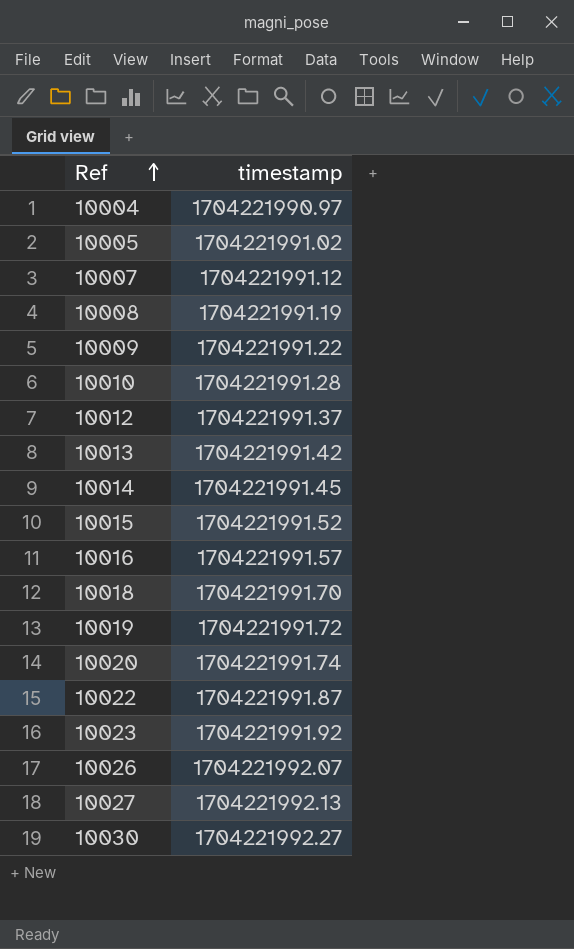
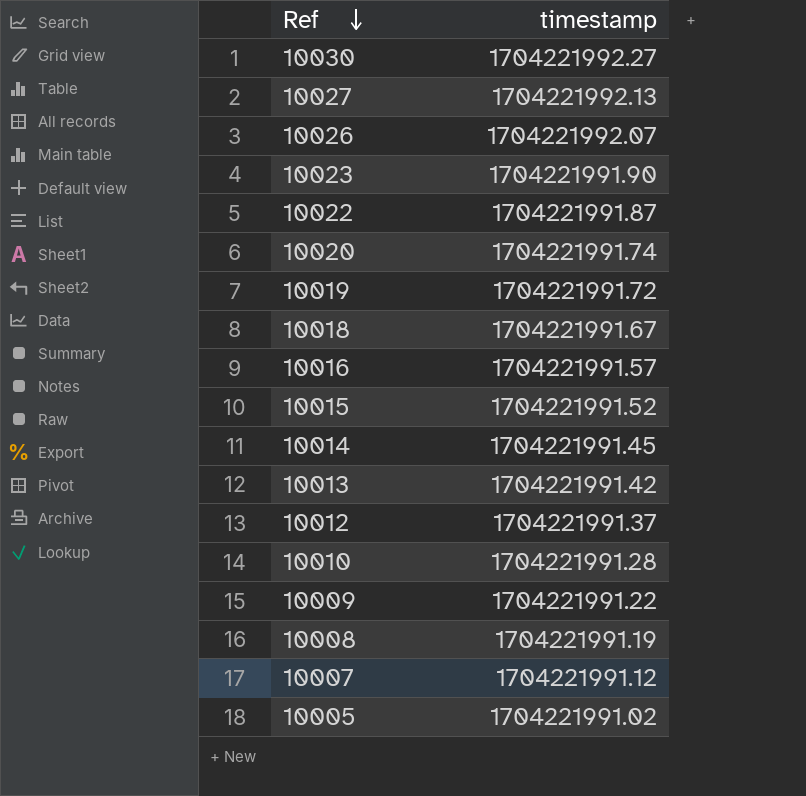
row order: Ref ascending -> Ref descending
row 10004: 1704221990.97 -> none
10023 | timestamp: 1704221991.92 -> 1704221991.90
10018 | timestamp: 1704221991.70 -> 1704221991.67

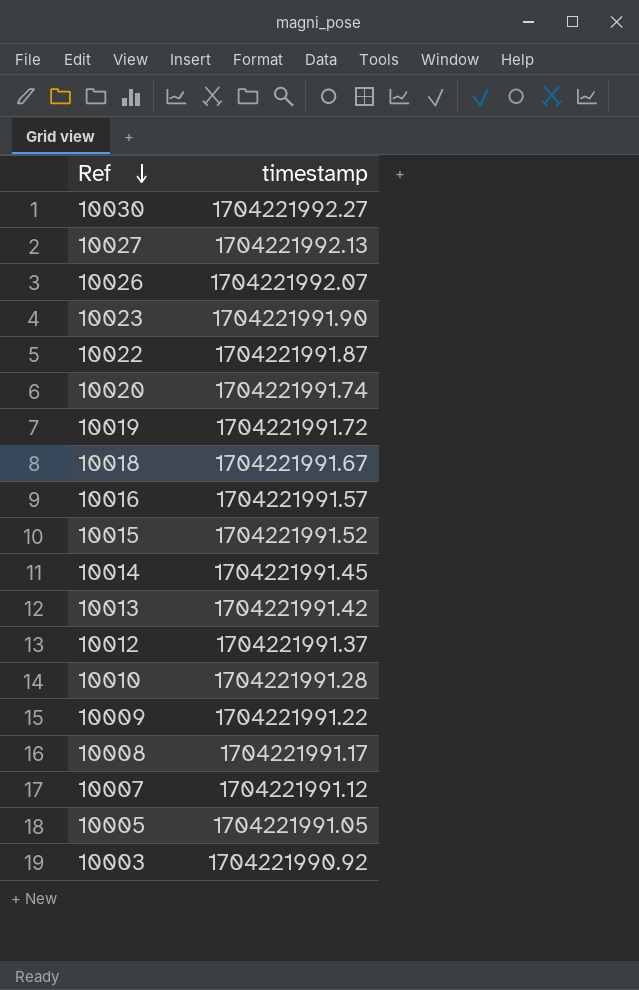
10008 | timestamp: 1704221991.19 -> 1704221991.17
10005 | timestamp: 1704221991.02 -> 1704221991.05
row 10003: none -> 1704221990.92

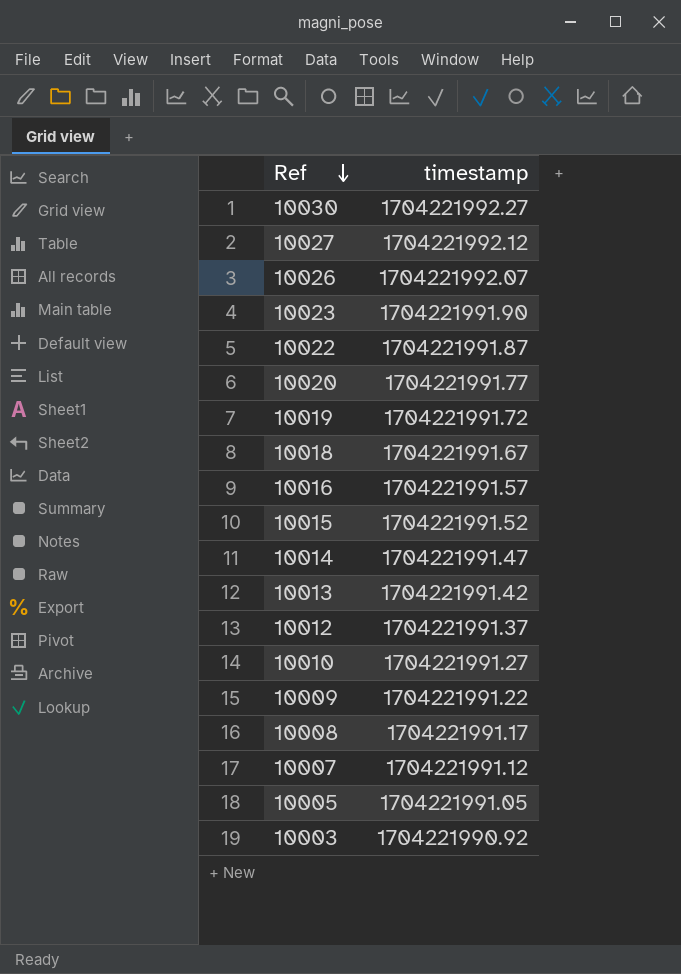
10027 | timestamp: 1704221992.13 -> 1704221992.12
10020 | timestamp: 1704221991.74 -> 1704221991.77
10014 | timestamp: 1704221991.45 -> 1704221991.47
10010 | timestamp: 1704221991.28 -> 1704221991.27

